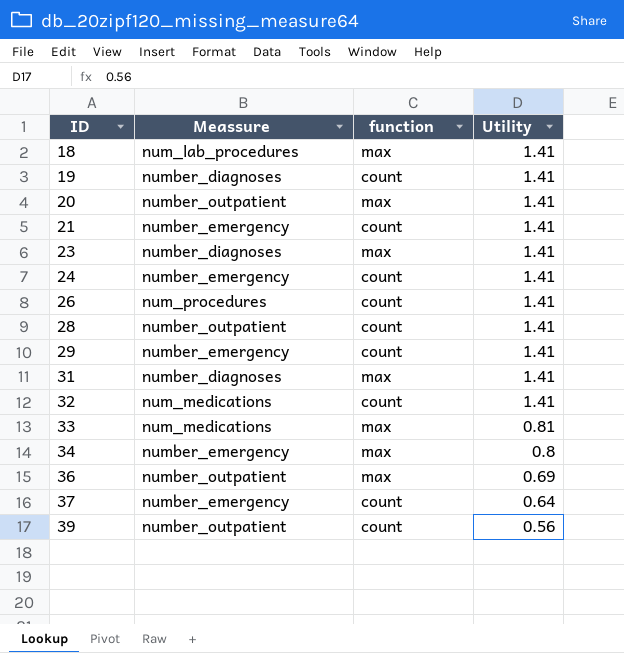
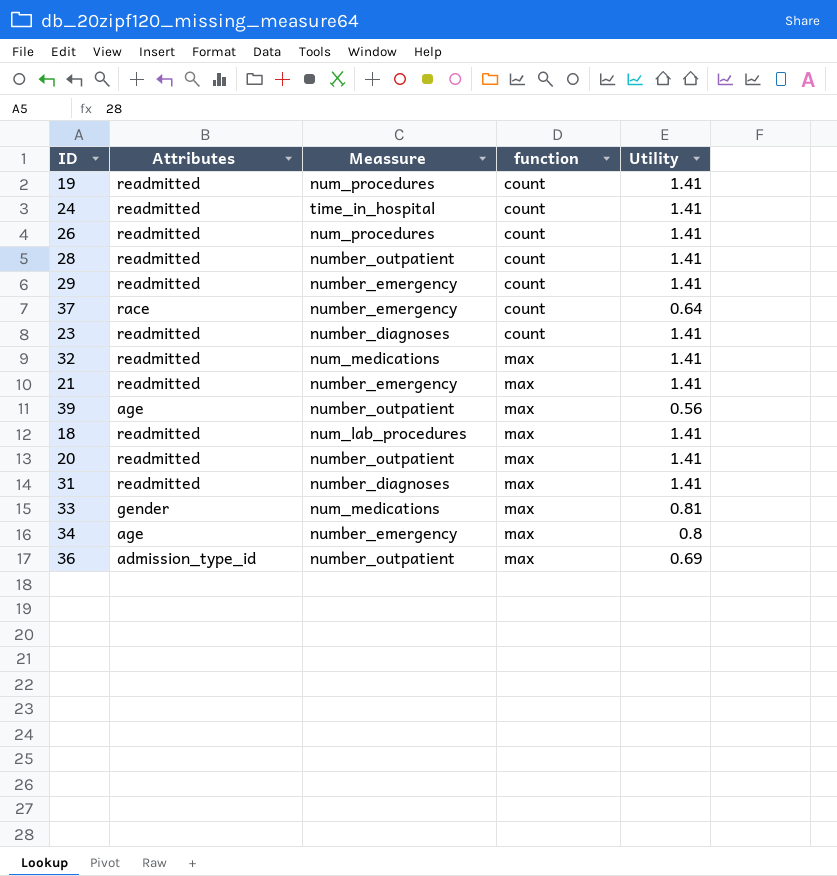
row order: ID ascending -> function ascending
column Attributes | position: none -> 2
19 | Meassure: number_diagnoses -> num_procedures
24 | Meassure: number_emergency -> time_in_hospital
23 | function: max -> count
32 | function: count -> max
21 | function: count -> max
39 | function: count -> max

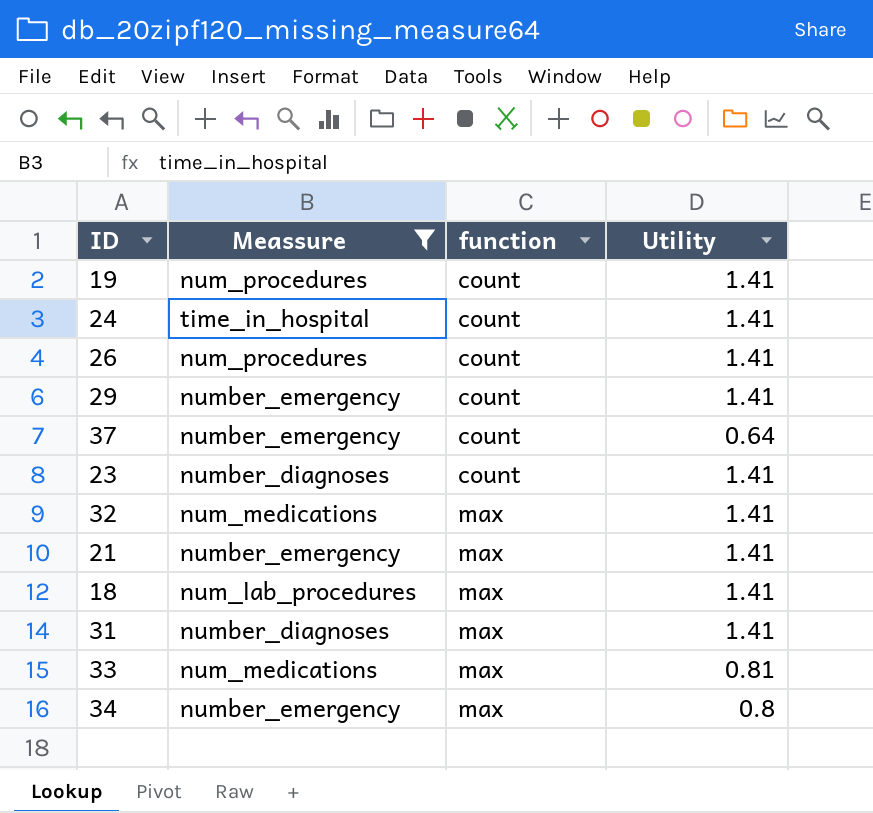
filter: none -> Meassure != number_outpatient
column Attributes | position: 2 -> none

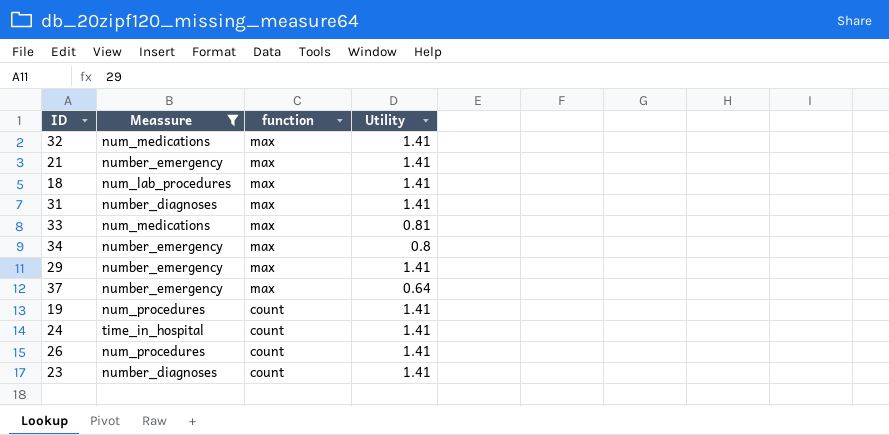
row order: function ascending -> function descending
29 | function: count -> max
37 | function: count -> max

